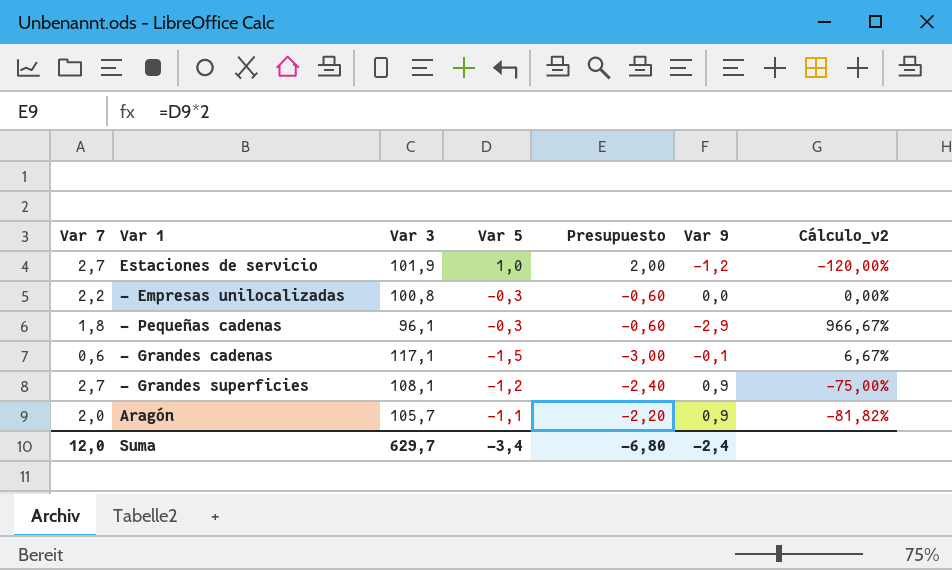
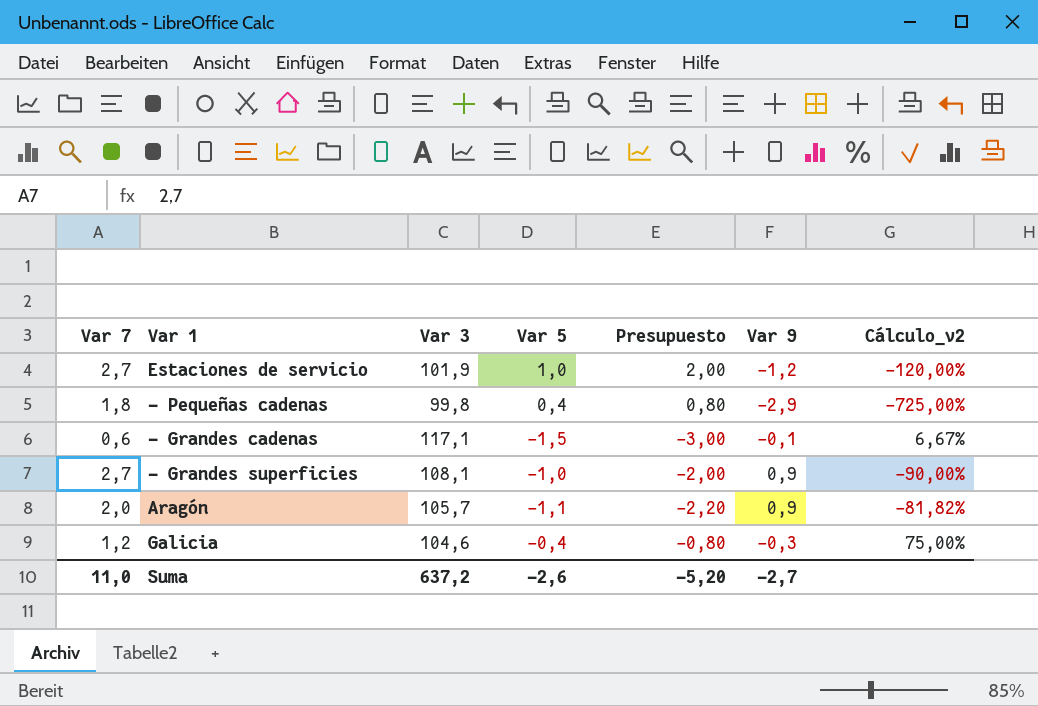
row - Empresas unilocalizadas: 2,2 | 100,8 | -0,3 | -0,60 | 0,0 | 0,00% -> none
- Pequeñas cadenas | Var 3: 96,1 -> 99,8
- Pequeñas cadenas | Var 5: -0,3 -> 0,4
- Pequeñas cadenas | Presupuesto: -0,60 -> 0,80
- Pequeñas cadenas | Cálculo_v2: 966,67% -> -725,00%
- Grandes superficies | Var 5: -1,2 -> -1,0
- Grandes superficies | Presupuesto: -2,40 -> -2,00
- Grandes superficies | Cálculo_v2: -75,00% -> -90,00%
row Galicia: none -> 1,2 | 104,6 | -0,4 | -0,80 | -0,3 | 75,00%
Suma | Var 7: 12,0 -> 11,0
Suma | Var 3: 629,7 -> 637,2
Suma | Var 5: -3,4 -> -2,6
Suma | Presupuesto: -6,80 -> -5,20
Suma | Var 9: -2,4 -> -2,7

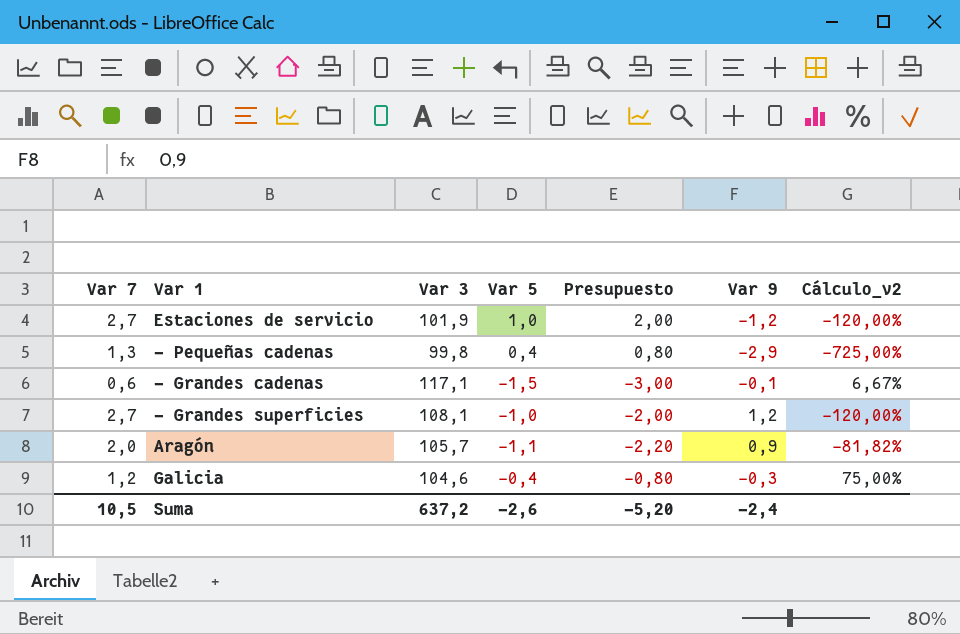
- Pequeñas cadenas | Var 7: 1,8 -> 1,3
- Grandes superficies | Var 9: 0,9 -> 1,2
- Grandes superficies | Cálculo_v2: -90,00% -> -120,00%
Suma | Var 7: 11,0 -> 10,5
Suma | Var 9: -2,7 -> -2,4

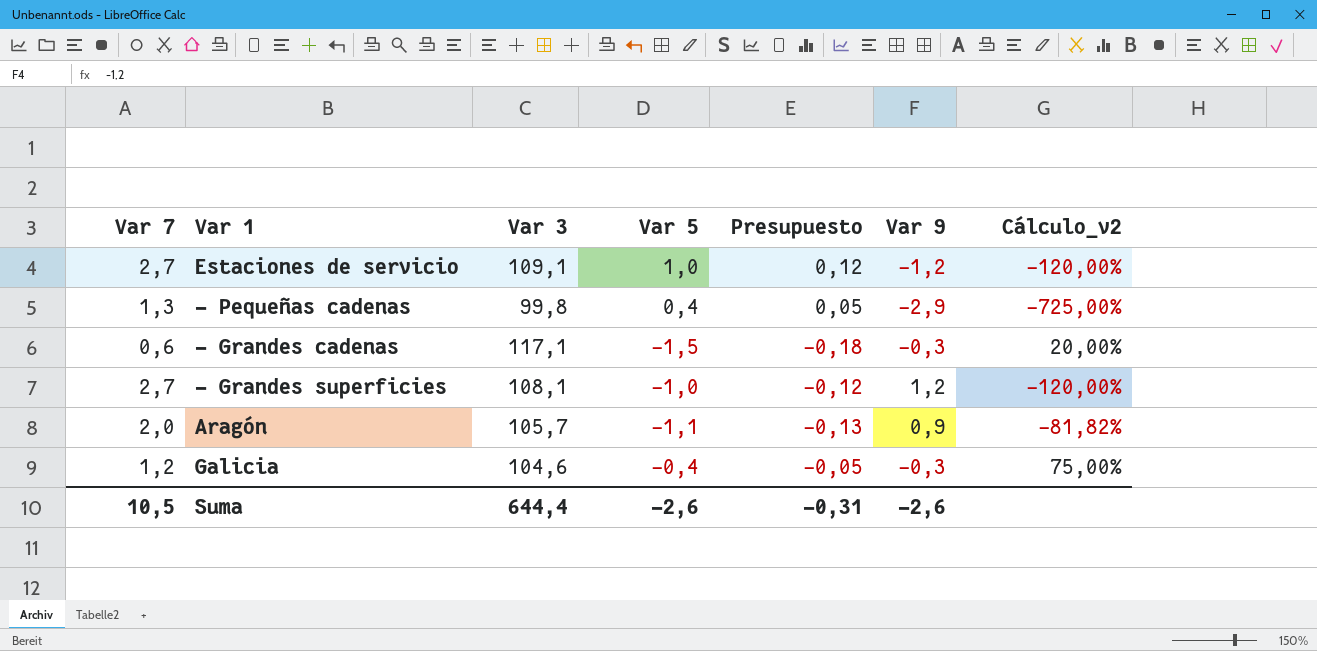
column Presupuesto | formula: [Var 5] * 2 -> [Var 5] * 0,12
Estaciones de servicio | Var 3: 101,9 -> 109,1
- Grandes cadenas | Var 9: -0,1 -> -0,3
- Grandes cadenas | Cálculo_v2: 6,67% -> 20,00%
Suma | Var 3: 637,2 -> 644,4
Suma | Presupuesto: -5,20 -> -0,31
Suma | Var 9: -2,4 -> -2,6

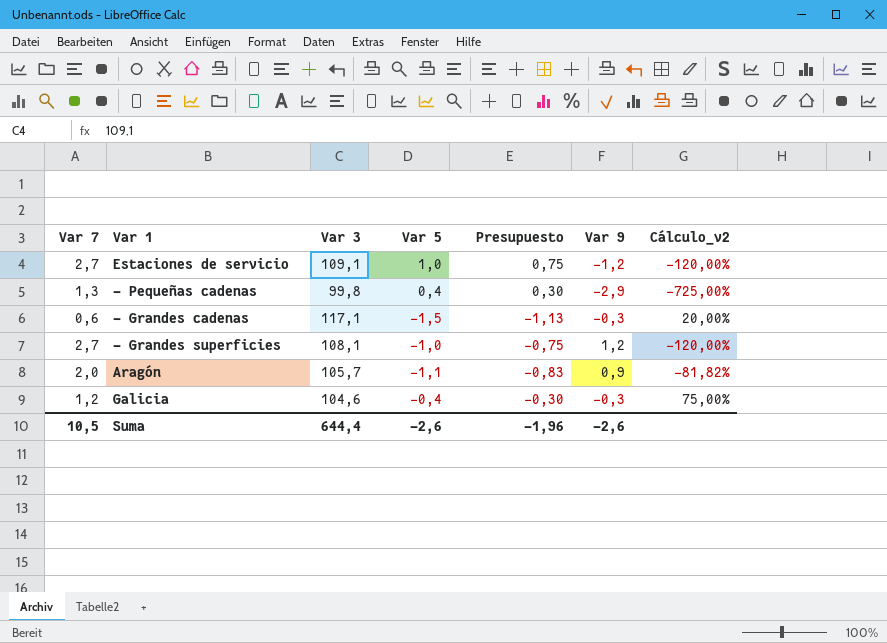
column Presupuesto | formula: [Var 5] * 0,12 -> [Var 5] * 0,75
Suma | Presupuesto: -0,31 -> -1,96

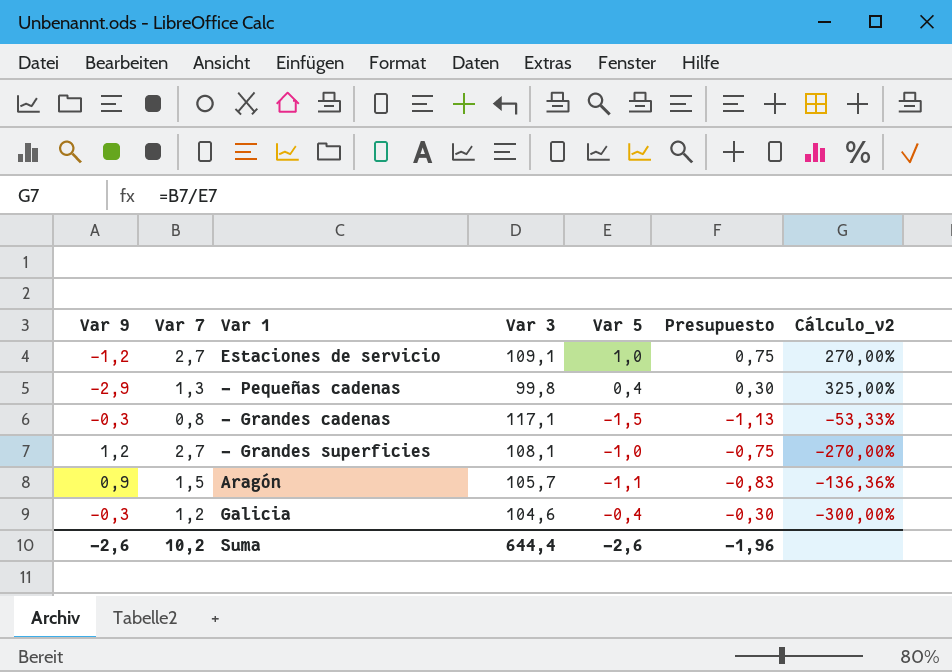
column Var 9 | position: 6 -> 1
column Cálculo_v2 | formula: [Var 9] / [Var 5] -> [Var 7] / [Var 5]
- Grandes cadenas | Var 7: 0,6 -> 0,8
Aragón | Var 7: 2,0 -> 1,5
Suma | Var 7: 10,5 -> 10,2

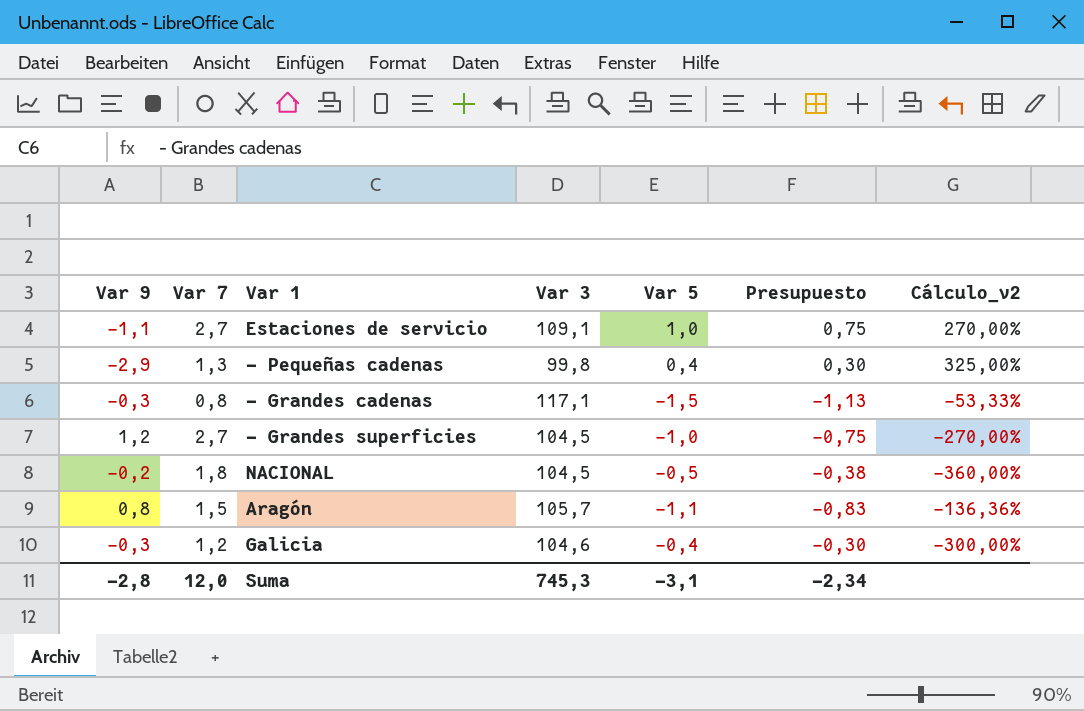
Estaciones de servicio | Var 9: -1,2 -> -1,1
- Grandes superficies | Var 3: 108,1 -> 104,5
row NACIONAL: none -> -0,2 | 1,8 | 104,5 | -0,5 | -0,38 | -360,00%
Aragón | Var 9: 0,9 -> 0,8
Suma | Var 9: -2,6 -> -2,8
Suma | Var 7: 10,2 -> 12,0
Suma | Var 3: 644,4 -> 745,3
Suma | Var 5: -2,6 -> -3,1
Suma | Presupuesto: -1,96 -> -2,34

